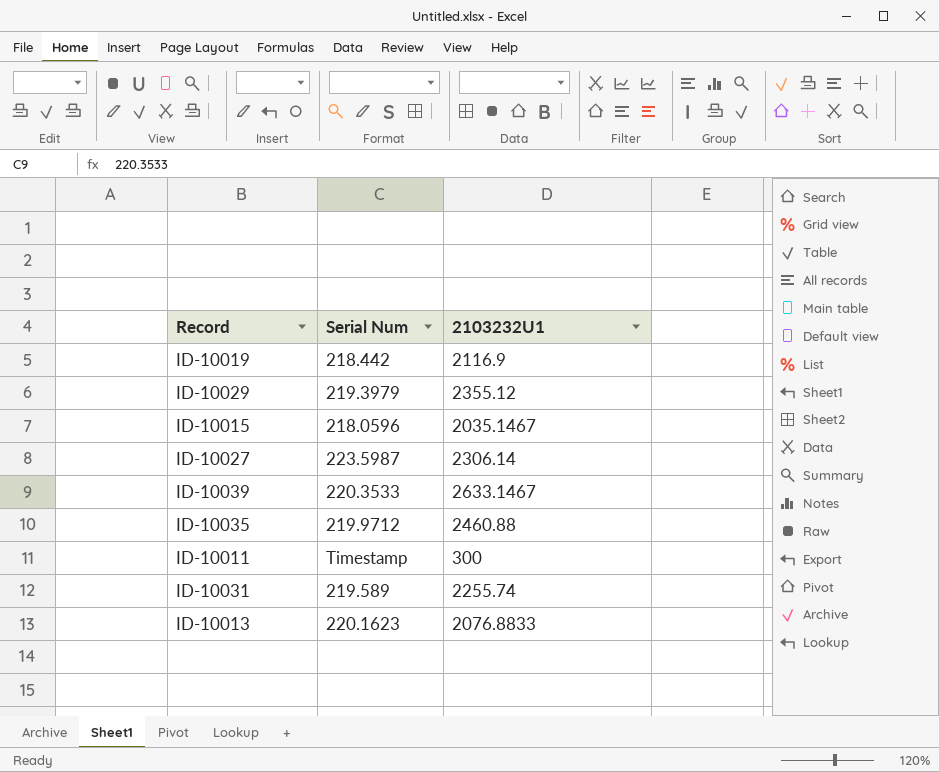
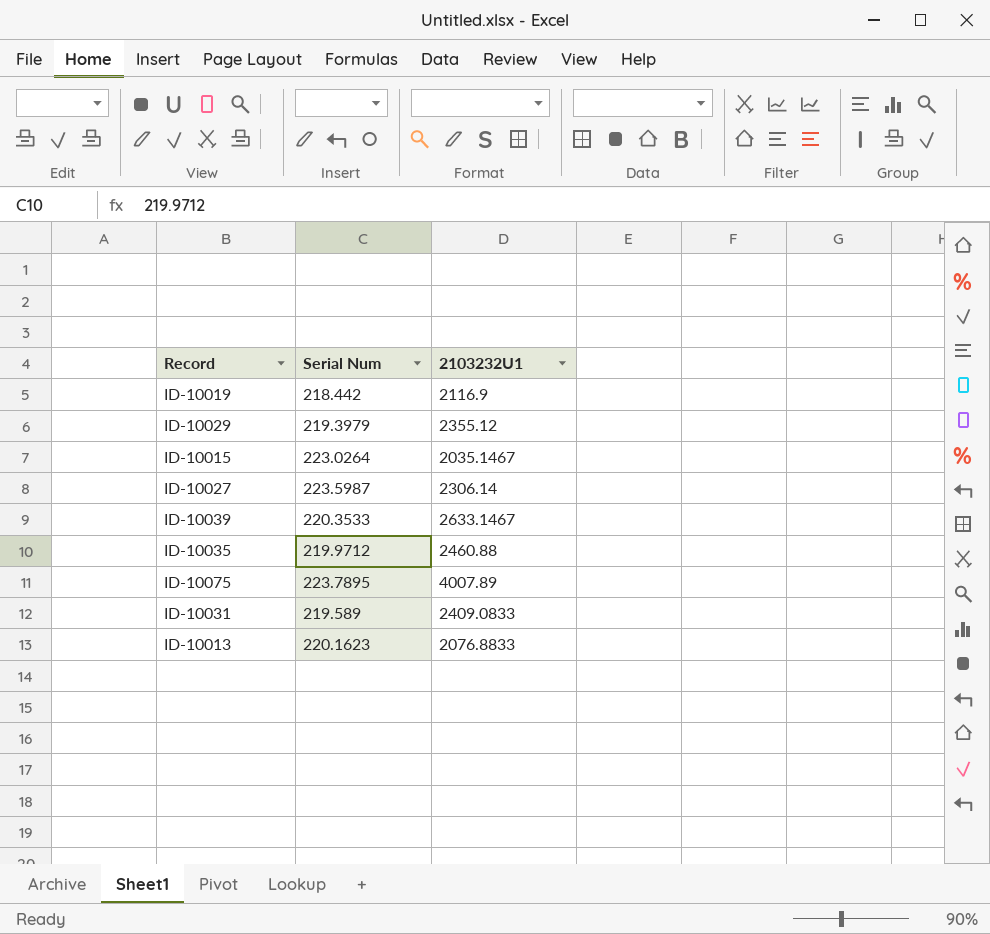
row ID-10011: Timestamp | 300 -> none
ID-10015 | Serial Num: 218.0596 -> 223.0264
row ID-10075: none -> 223.7895 | 4007.89
ID-10031 | 2103232U1: 2255.74 -> 2409.0833

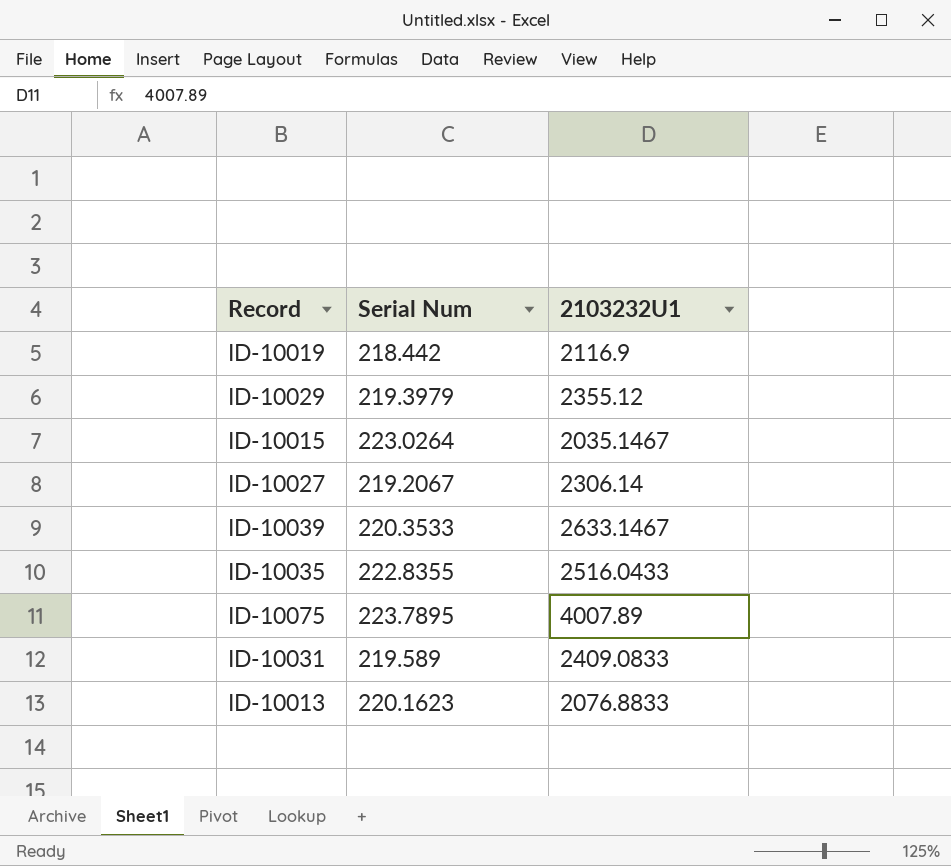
ID-10027 | Serial Num: 223.5987 -> 219.2067
ID-10035 | Serial Num: 219.9712 -> 222.8355
ID-10035 | 2103232U1: 2460.88 -> 2516.0433

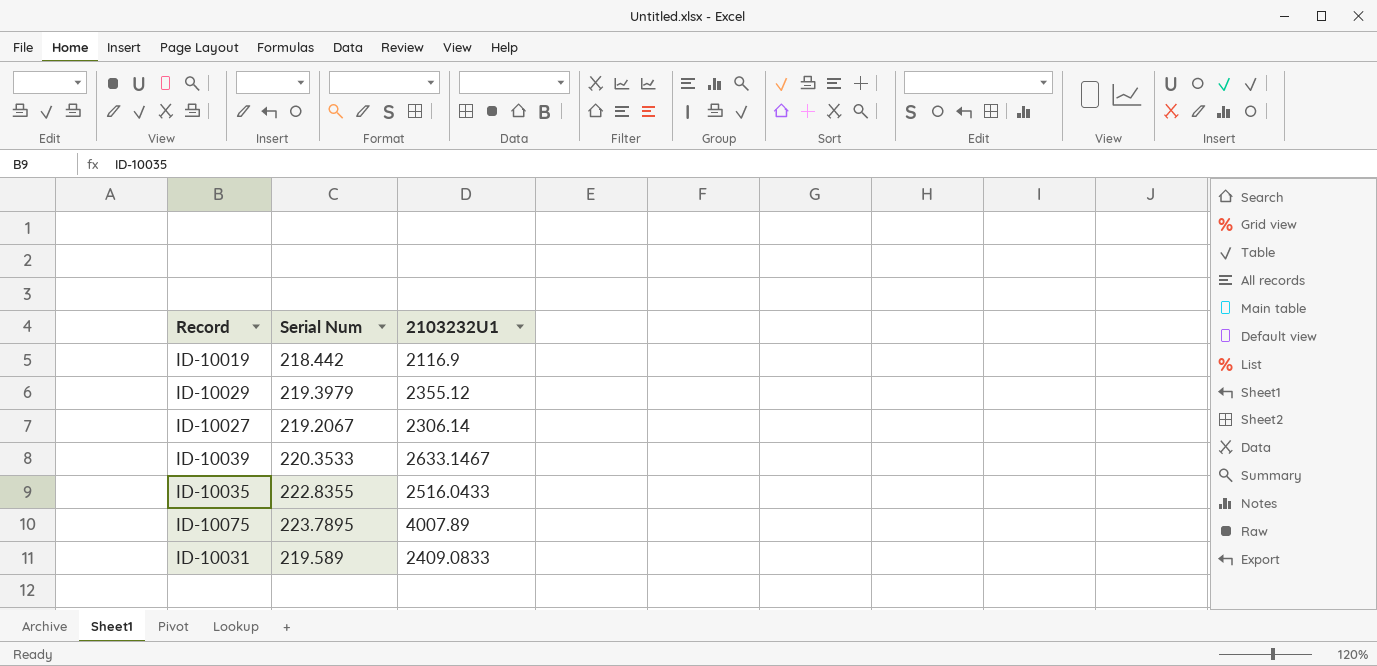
row ID-10015: 223.0264 | 2035.1467 -> none
row ID-10013: 220.1623 | 2076.8833 -> none

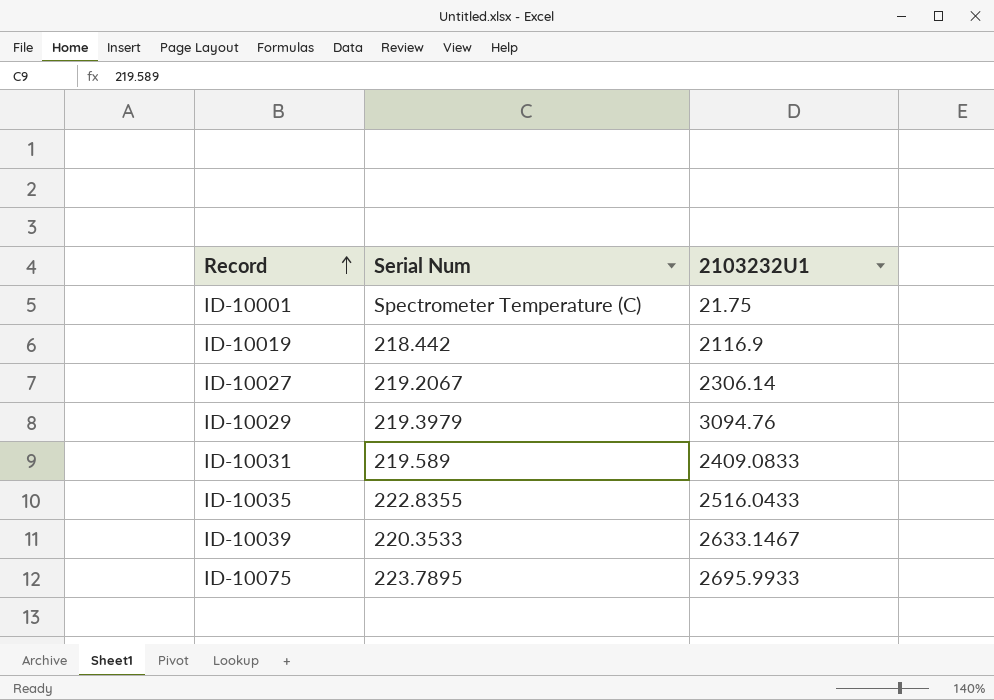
row order: none -> Record ascending
row ID-10001: none -> Spectrometer Temperature (C) | 21.75
ID-10029 | 2103232U1: 2355.12 -> 3094.76
ID-10075 | 2103232U1: 4007.89 -> 2695.9933

